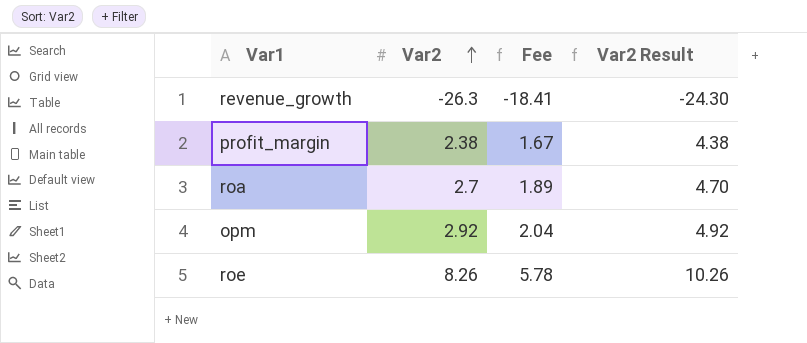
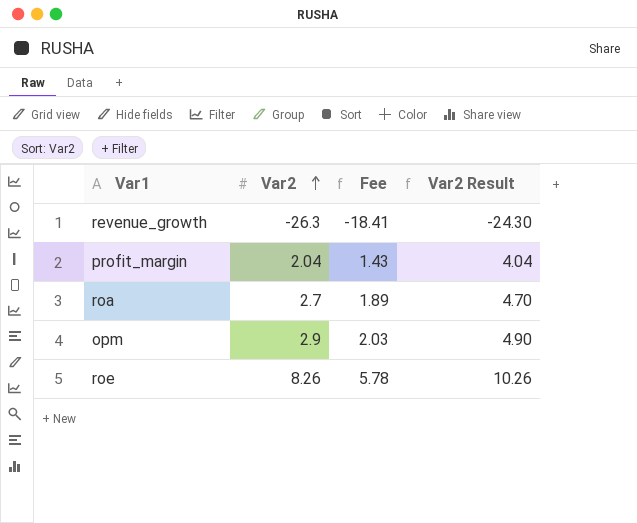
profit_margin | Var2: 2.38 -> 2.04
profit_margin | Fee: 1.67 -> 1.43
profit_margin | Var2 Result: 4.38 -> 4.04
opm | Var2: 2.92 -> 2.9
opm | Fee: 2.04 -> 2.03
opm | Var2 Result: 4.92 -> 4.90

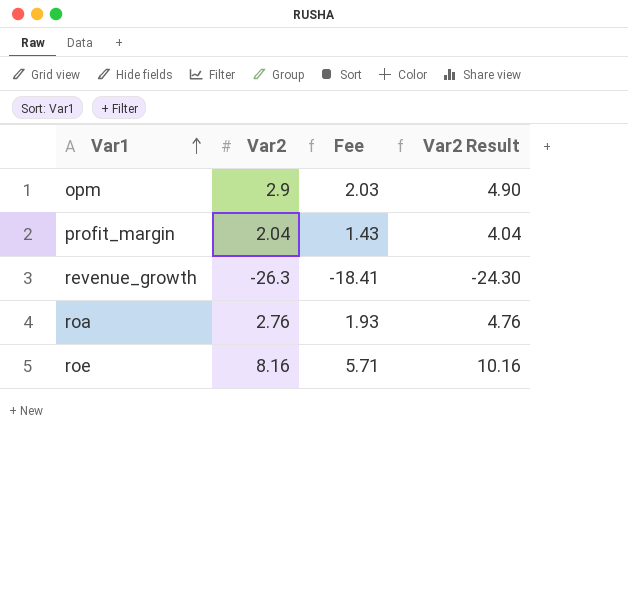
row order: Var2 ascending -> Var1 ascending
roa | Var2: 2.7 -> 2.76
roa | Fee: 1.89 -> 1.93
roa | Var2 Result: 4.70 -> 4.76
roe | Var2: 8.26 -> 8.16
roe | Fee: 5.78 -> 5.71
roe | Var2 Result: 10.26 -> 10.16

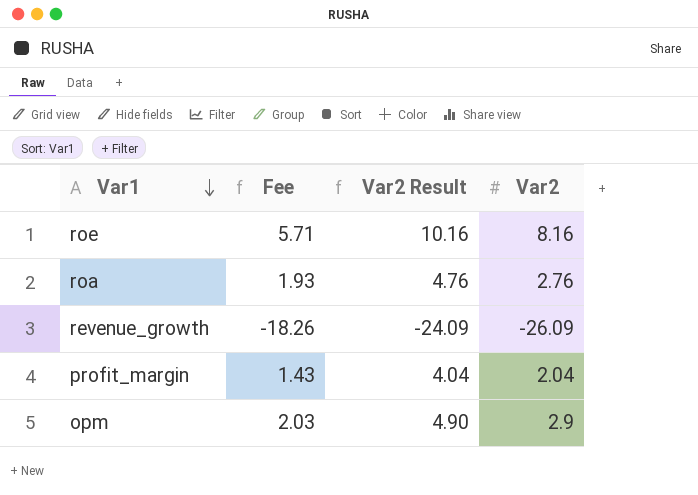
row order: Var1 ascending -> Var1 descending
column Var2 | position: 2 -> 4
revenue_growth | Fee: -18.41 -> -18.26
revenue_growth | Var2 Result: -24.30 -> -24.09
revenue_growth | Var2: -26.3 -> -26.09

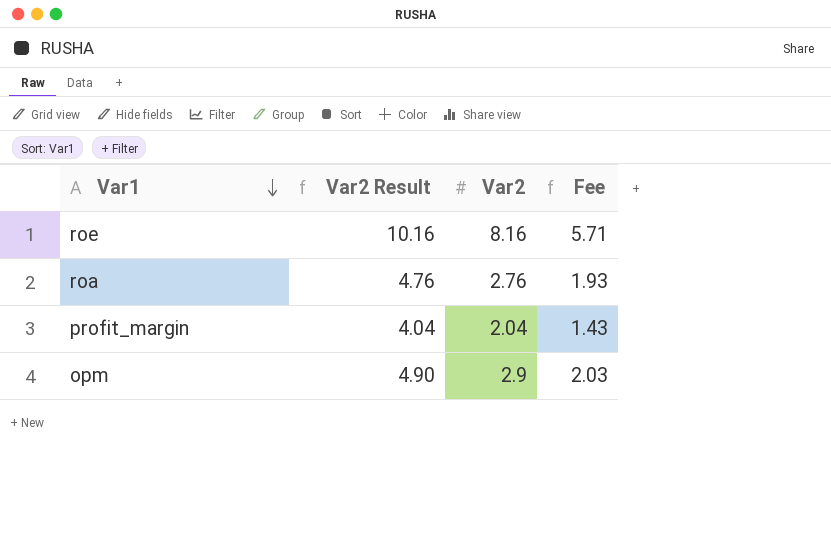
column Fee | position: 2 -> 4
row revenue_growth: -18.26 | -24.09 | -26.09 -> none

